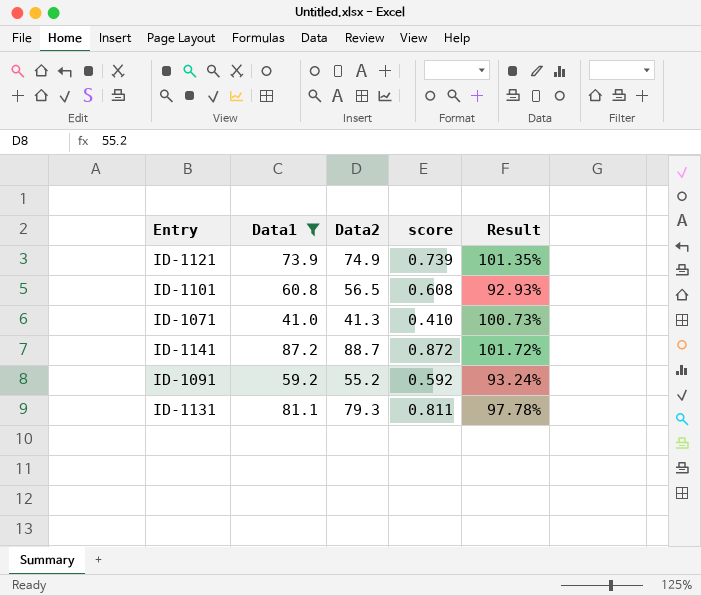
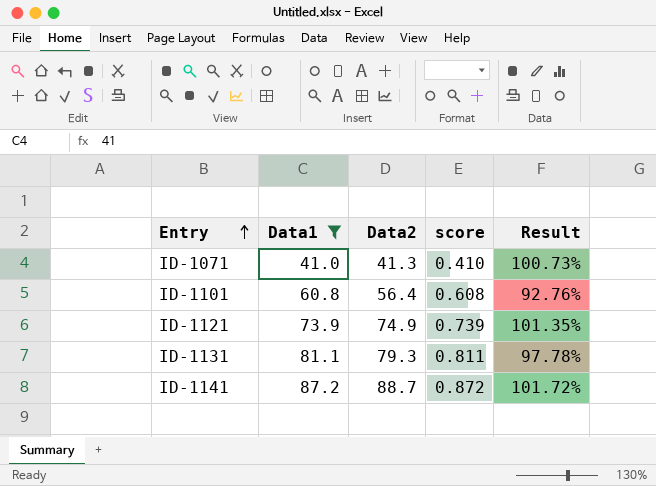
row order: none -> Entry ascending
row ID-1091: 59.2 | 55.2 | 0.592 | 93.24% -> none
ID-1101 | Data2: 56.5 -> 56.4
ID-1101 | Result: 92.93% -> 92.76%

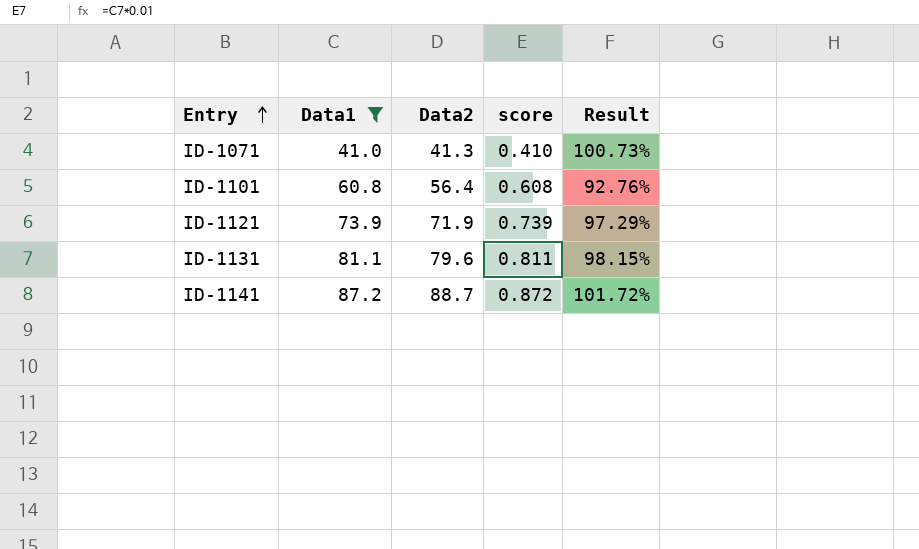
ID-1121 | Data2: 74.9 -> 71.9
ID-1121 | Result: 101.35% -> 97.29%
ID-1131 | Data2: 79.3 -> 79.6
ID-1131 | Result: 97.78% -> 98.15%

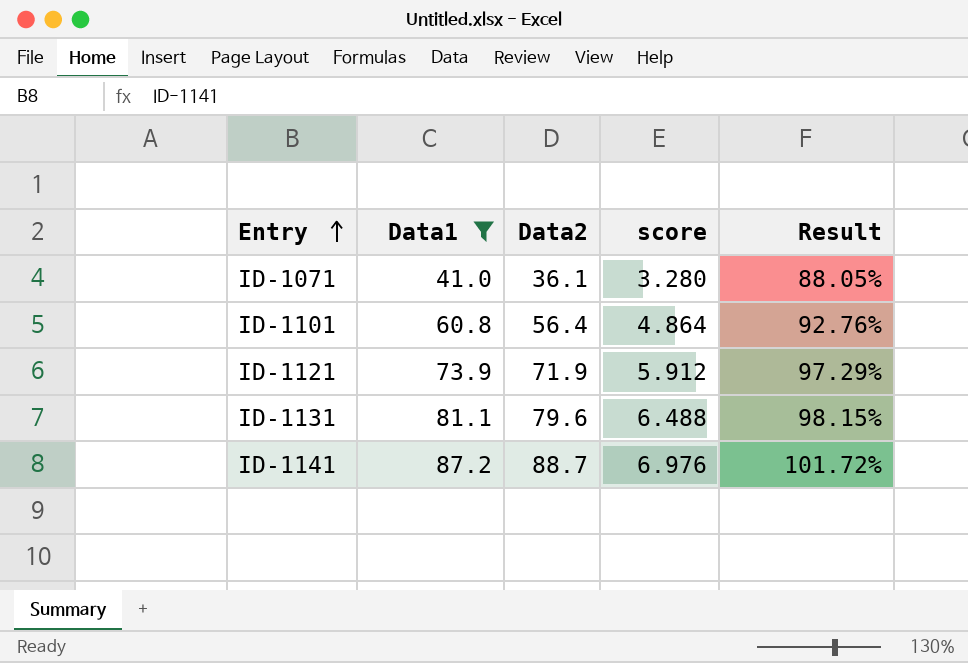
column score | formula: [Data1] * 0.01 -> [Data1] * 0.08
ID-1071 | Data2: 41.3 -> 36.1
ID-1071 | Result: 100.73% -> 88.05%

